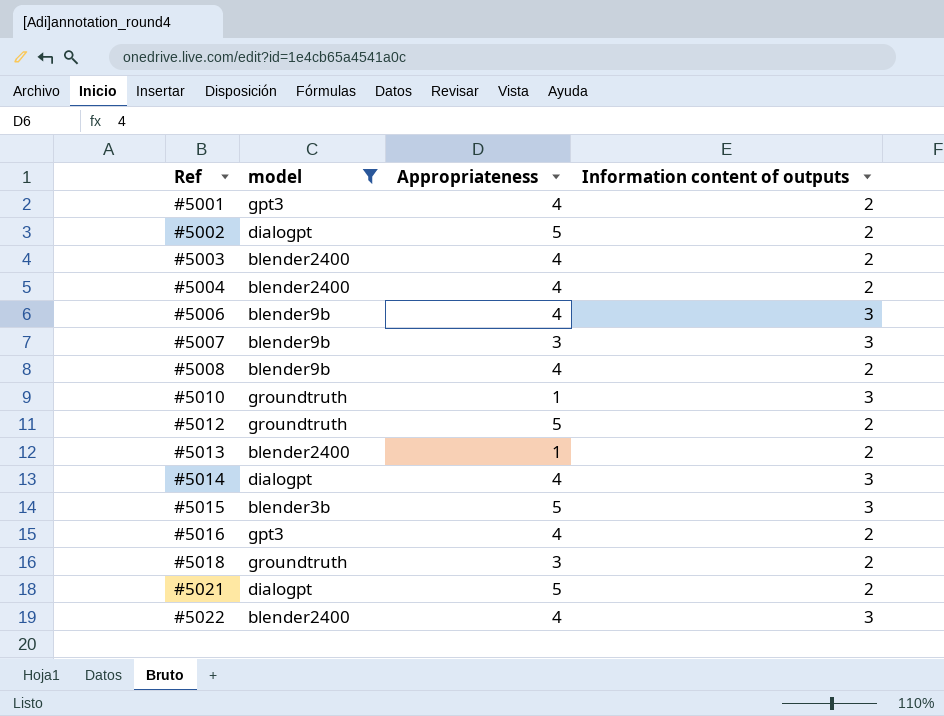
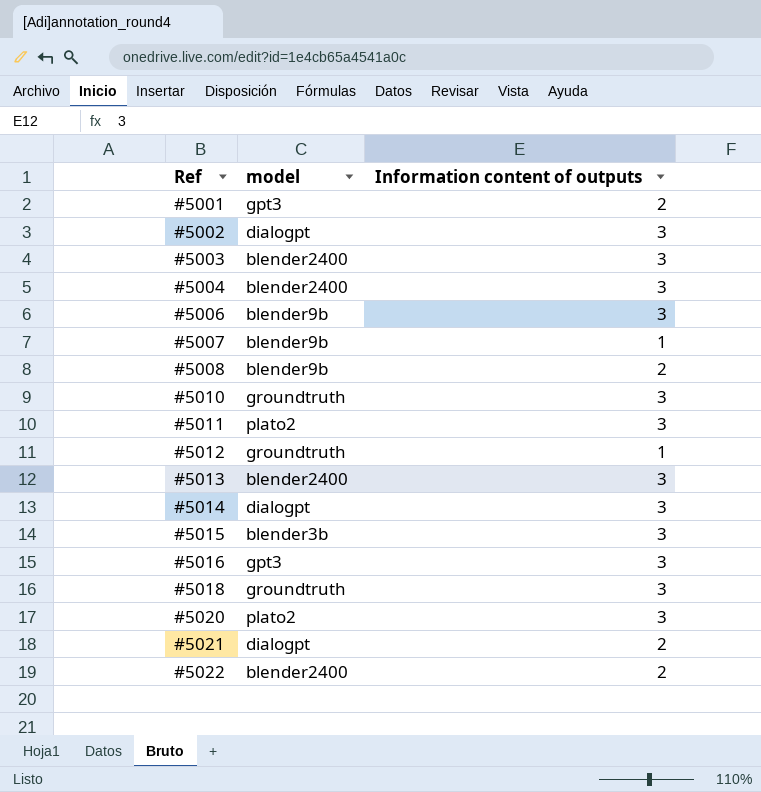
filter: model != plato2 -> none
column Appropriateness | position: 3 -> none
#5002 | Information content of outputs: 2 -> 3
#5003 | Information content of outputs: 2 -> 3
#5004 | Information content of outputs: 2 -> 3
#5007 | Information content of outputs: 3 -> 1
#5012 | Information content of outputs: 2 -> 1
#5013 | Information content of outputs: 2 -> 3
#5016 | Information content of outputs: 2 -> 3
#5018 | Information content of outputs: 2 -> 3
#5022 | Information content of outputs: 3 -> 2

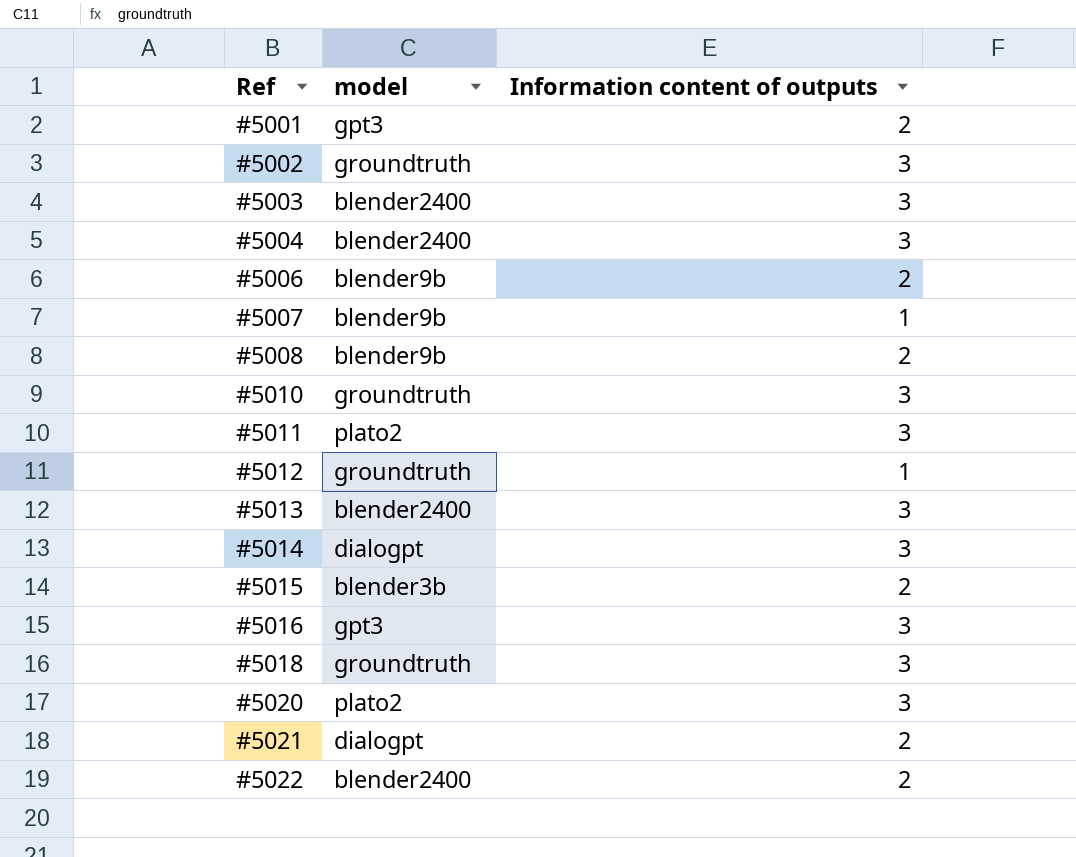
#5002 | model: dialogpt -> groundtruth
#5006 | Information content of outputs: 3 -> 2
#5015 | Information content of outputs: 3 -> 2

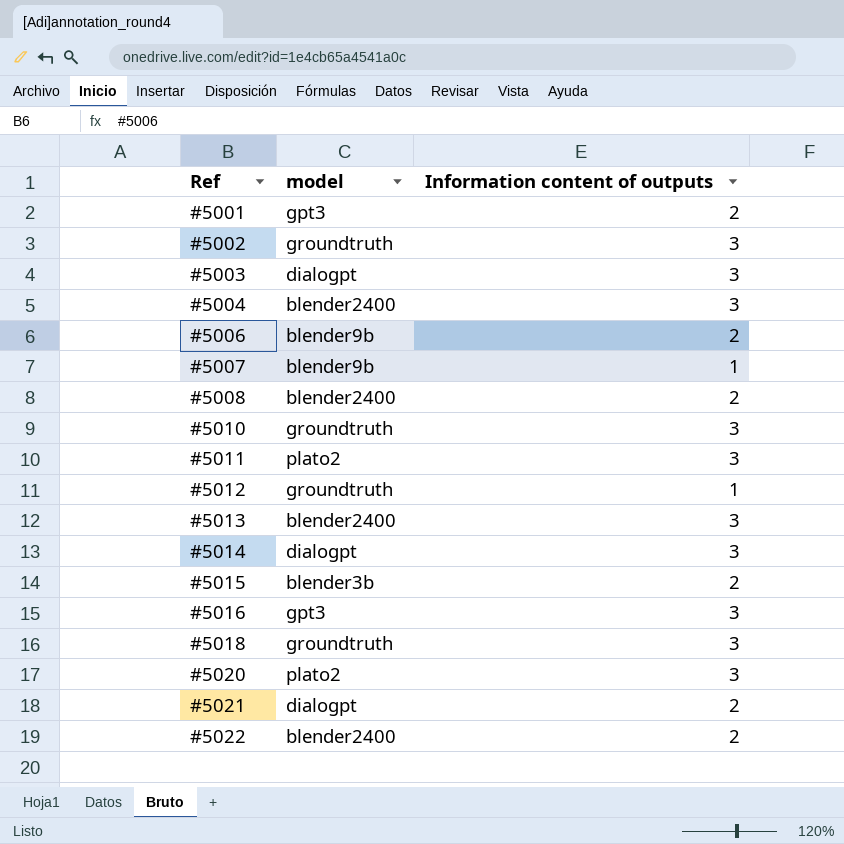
#5003 | model: blender2400 -> dialogpt
#5008 | model: blender9b -> blender2400

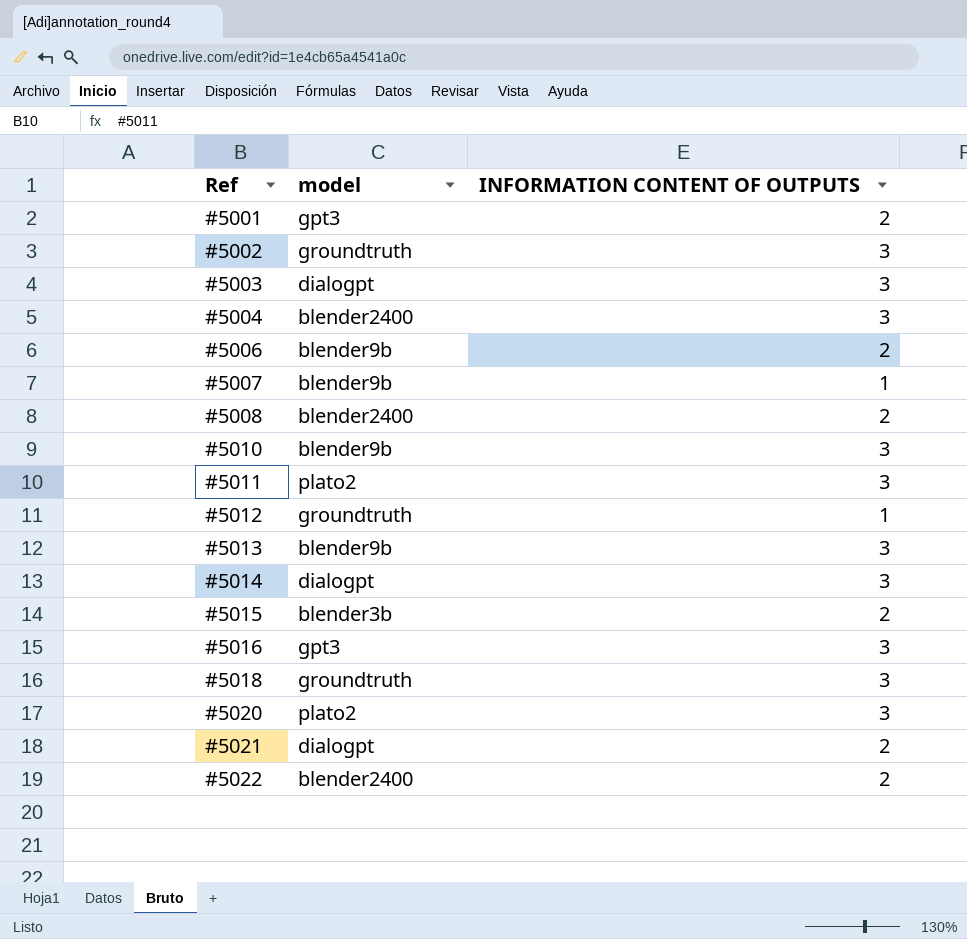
column name: Information content of outputs -> INFORMATION CONTENT OF OUTPUTS
#5010 | model: groundtruth -> blender9b
#5013 | model: blender2400 -> blender9b

